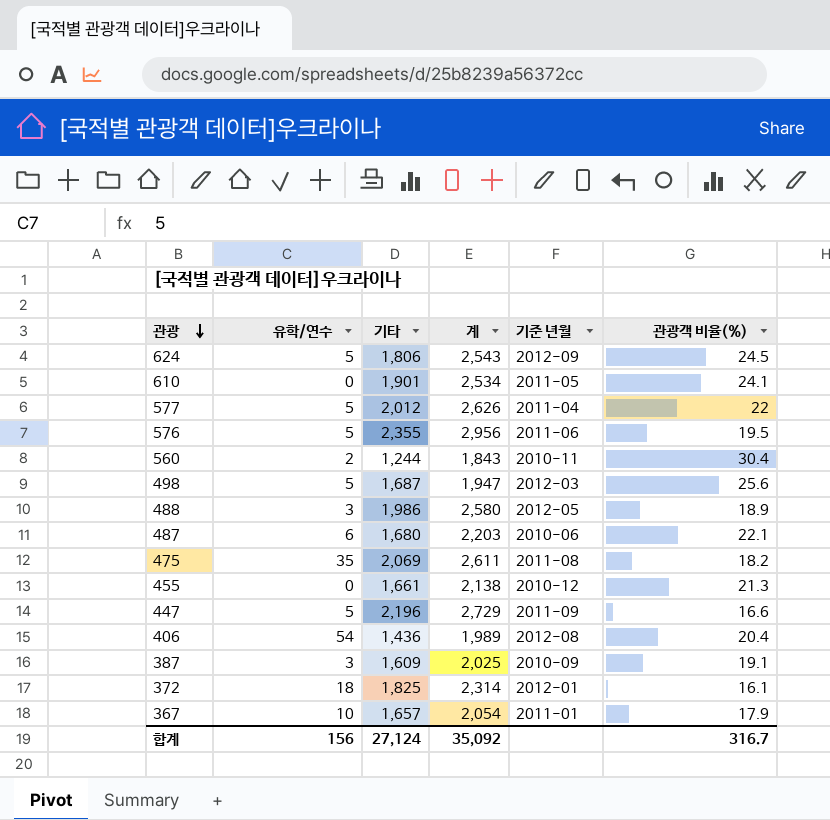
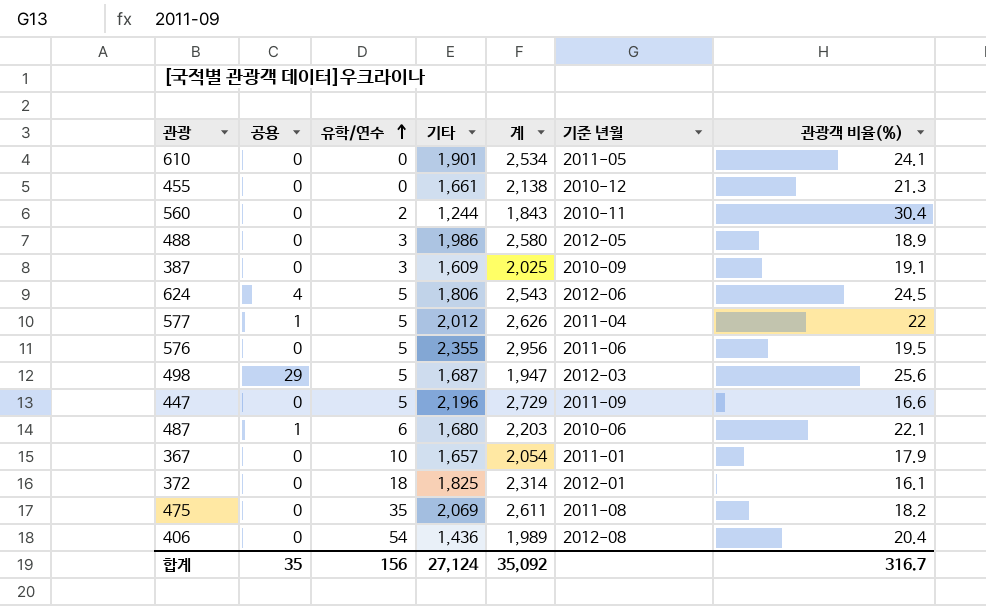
row order: 관광 descending -> 유학/연수 ascending
column 공용 | position: none -> 2
624 | 기준 년월: 2012-09 -> 2012-06

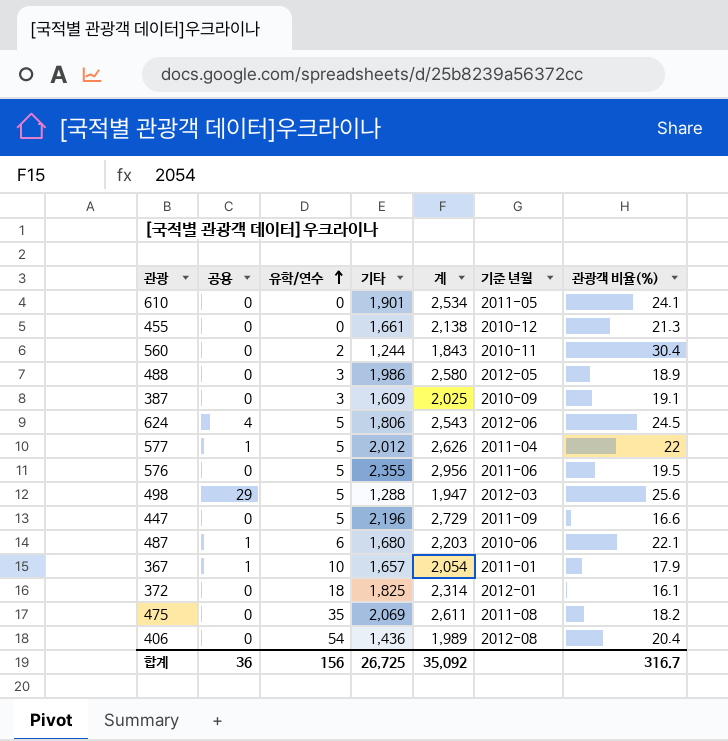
498 | 기타: 1,687 -> 1,288
367 | 공용: 0 -> 1
합계 | 공용: 35 -> 36
합계 | 기타: 27,124 -> 26,725

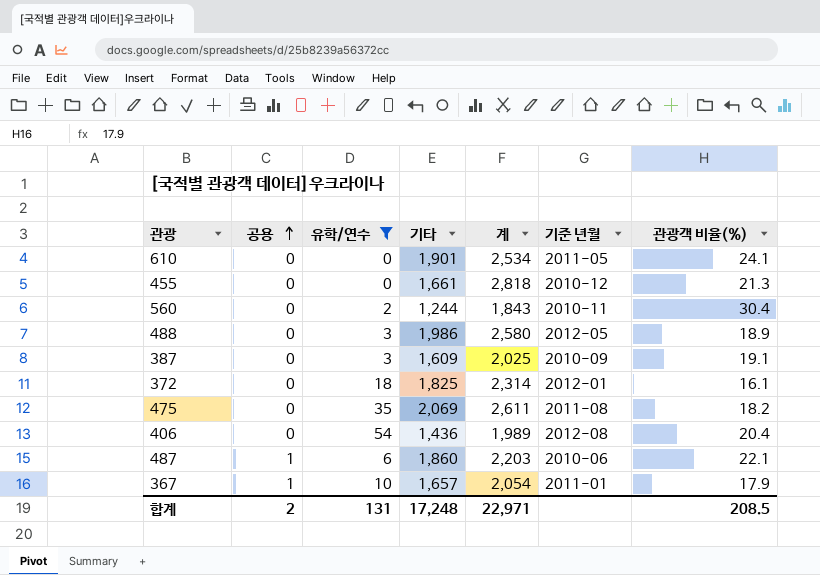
filter: none -> 유학/연수 != 5
row order: 유학/연수 ascending -> 공용 ascending
455 | 계: 2,138 -> 2,818
487 | 기타: 1,680 -> 1,860
합계 | 공용: 36 -> 2
합계 | 유학/연수: 156 -> 131
합계 | 기타: 26,725 -> 17,248
합계 | 계: 35,092 -> 22,971
합계 | 관광객 비율(%): 316.7 -> 208.5

